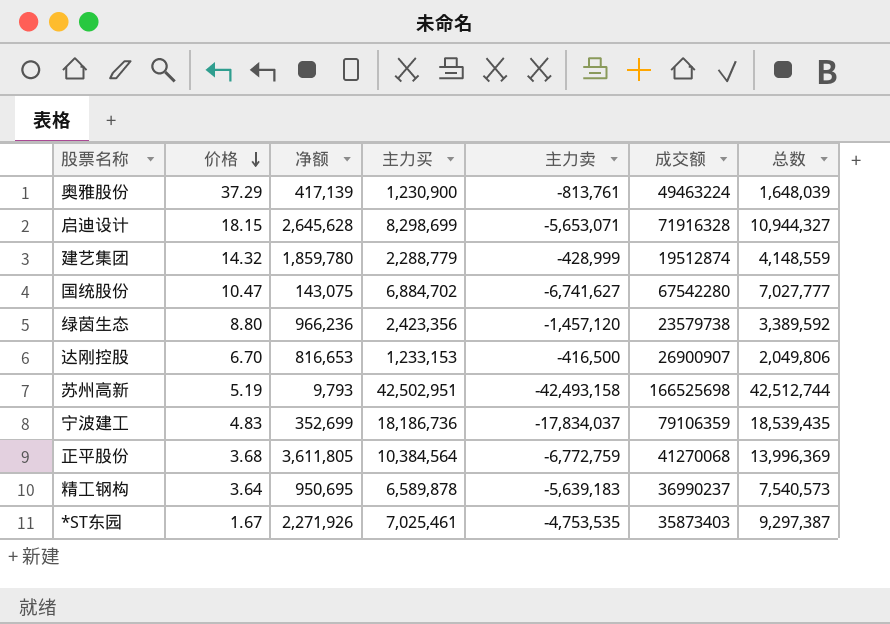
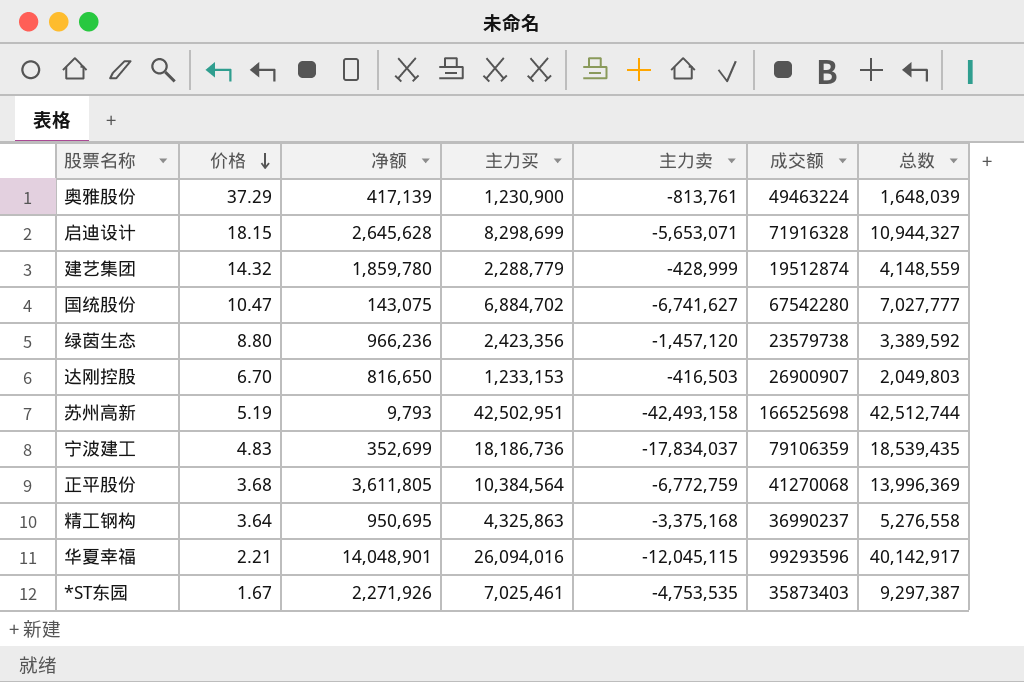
达刚控股 | 净额: 816,653 -> 816,650
达刚控股 | 主力卖: -416,500 -> -416,503
达刚控股 | 总数: 2,049,806 -> 2,049,803
精工钢构 | 主力买: 6,589,878 -> 4,325,863
精工钢构 | 主力卖: -5,639,183 -> -3,375,168
精工钢构 | 总数: 7,540,573 -> 5,276,558
row 华夏幸福: none -> 2.21 | 14,048,901 | 26,094,016 | -12,045,115 | 99293596 | 40,142,917

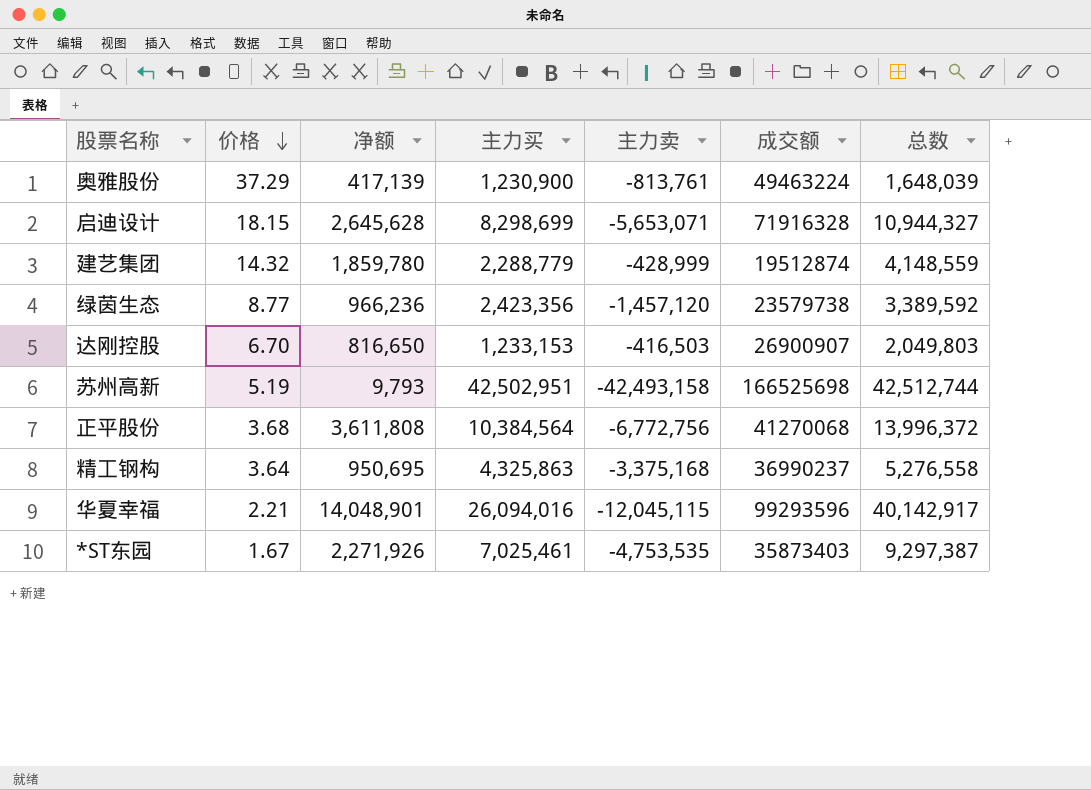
row 国统股份: 10.47 | 143,075 | 6,884,702 | -6,741,627 | 67542280 | 7,027,777 -> none
row 宁波建工: 4.83 | 352,699 | 18,186,736 | -17,834,037 | 79106359 | 18,539,435 -> none
绿茵生态 | 价格: 8.80 -> 8.77
正平股份 | 净额: 3,611,805 -> 3,611,808
正平股份 | 主力卖: -6,772,759 -> -6,772,756
正平股份 | 总数: 13,996,369 -> 13,996,372

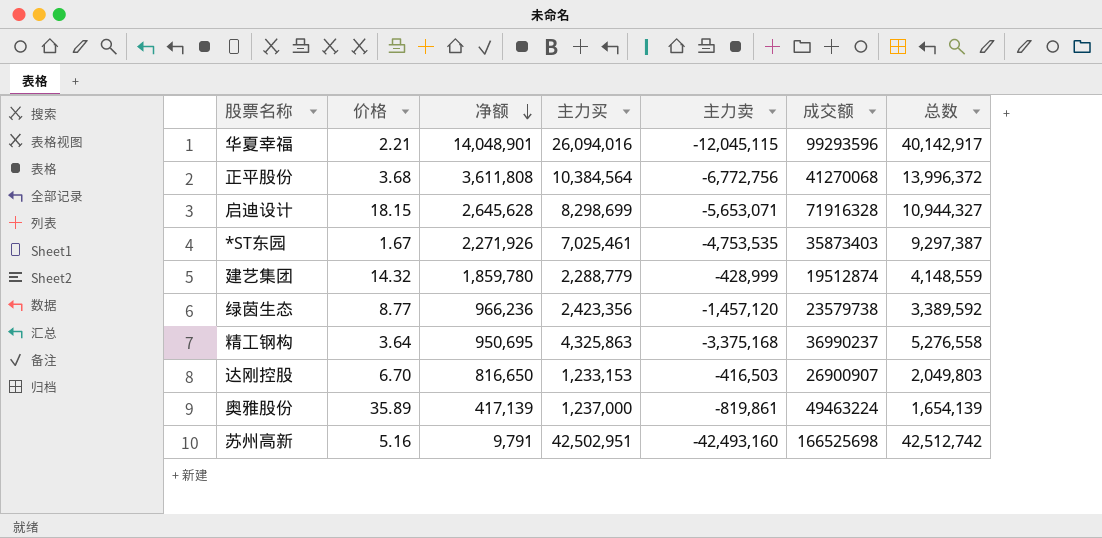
row order: 价格 descending -> 净额 descending
奥雅股份 | 价格: 37.29 -> 35.89
奥雅股份 | 主力买: 1,230,900 -> 1,237,000
奥雅股份 | 主力卖: -813,761 -> -819,861
奥雅股份 | 总数: 1,648,039 -> 1,654,139
苏州高新 | 价格: 5.19 -> 5.16
苏州高新 | 净额: 9,793 -> 9,791
苏州高新 | 主力卖: -42,493,158 -> -42,493,160
苏州高新 | 总数: 42,512,744 -> 42,512,742

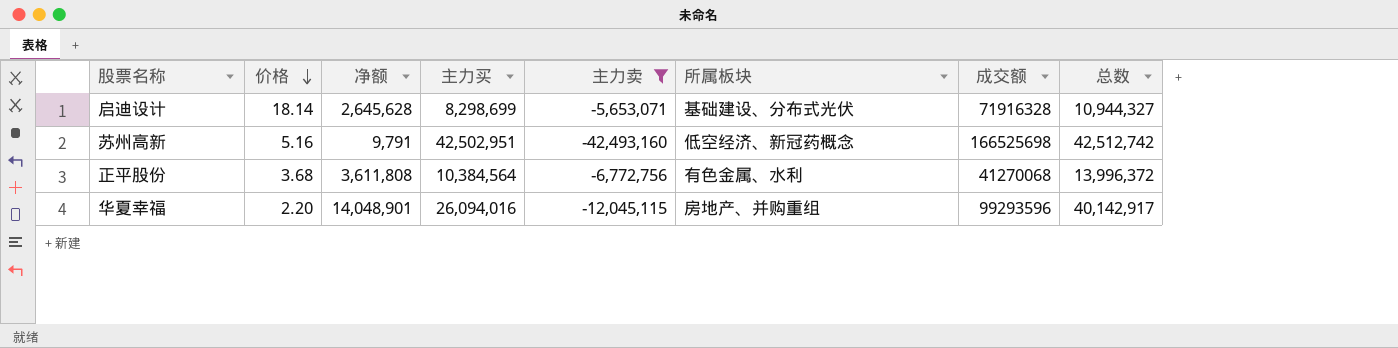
filter: none -> 主力卖 <= -5,653,071
row order: 净额 descending -> 价格 descending
column 所属板块 | position: none -> 6
启迪设计 | 价格: 18.15 -> 18.14
华夏幸福 | 价格: 2.21 -> 2.20

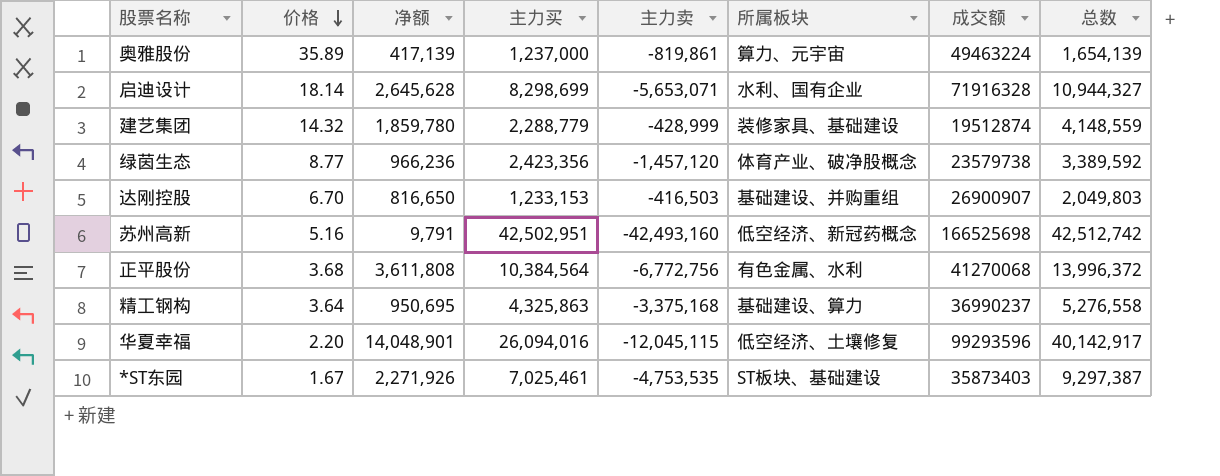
filter: 主力卖 <= -5,653,071 -> none
启迪设计 | 所属板块: 基础建设、分布式光伏 -> 水利、国有企业
华夏幸福 | 所属板块: 房地产、并购重组 -> 低空经济、土壤修复

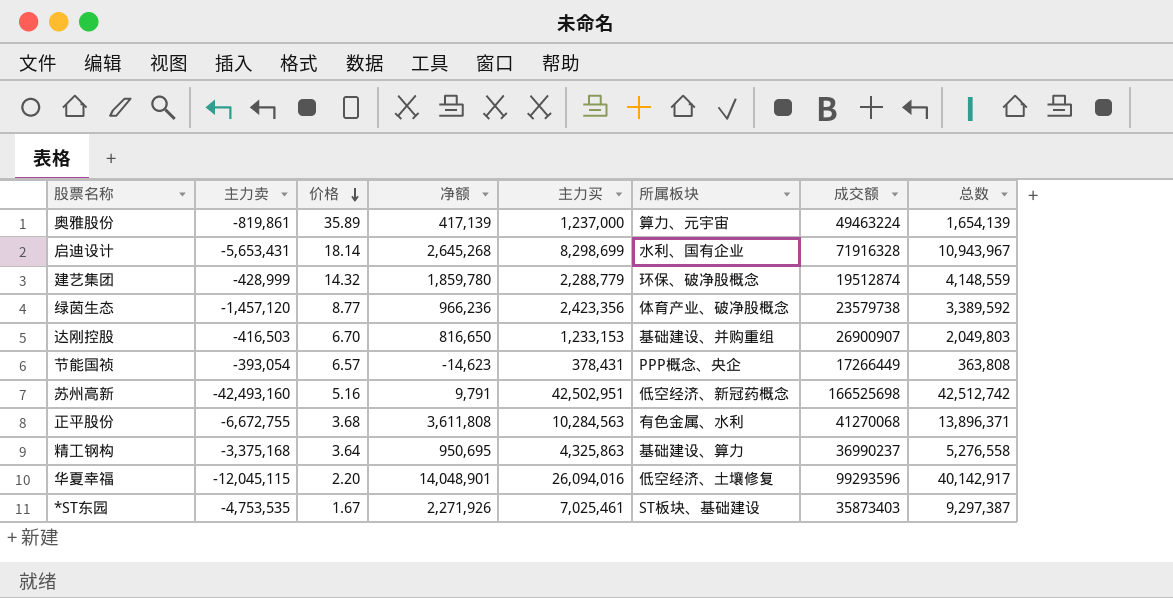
column 主力卖 | position: 5 -> 2
启迪设计 | 主力卖: -5,653,071 -> -5,653,431
启迪设计 | 净额: 2,645,628 -> 2,645,268
启迪设计 | 总数: 10,944,327 -> 10,943,967
建艺集团 | 所属板块: 装修家具、基础建设 -> 环保、破净股概念
row 节能国祯: none -> -393,054 | 6.57 | -14,623 | 378,431 | PPP概念、央企 | 17266449 | 363,808
正平股份 | 主力卖: -6,772,756 -> -6,672,755
正平股份 | 主力买: 10,384,564 -> 10,284,563
正平股份 | 总数: 13,996,372 -> 13,896,371

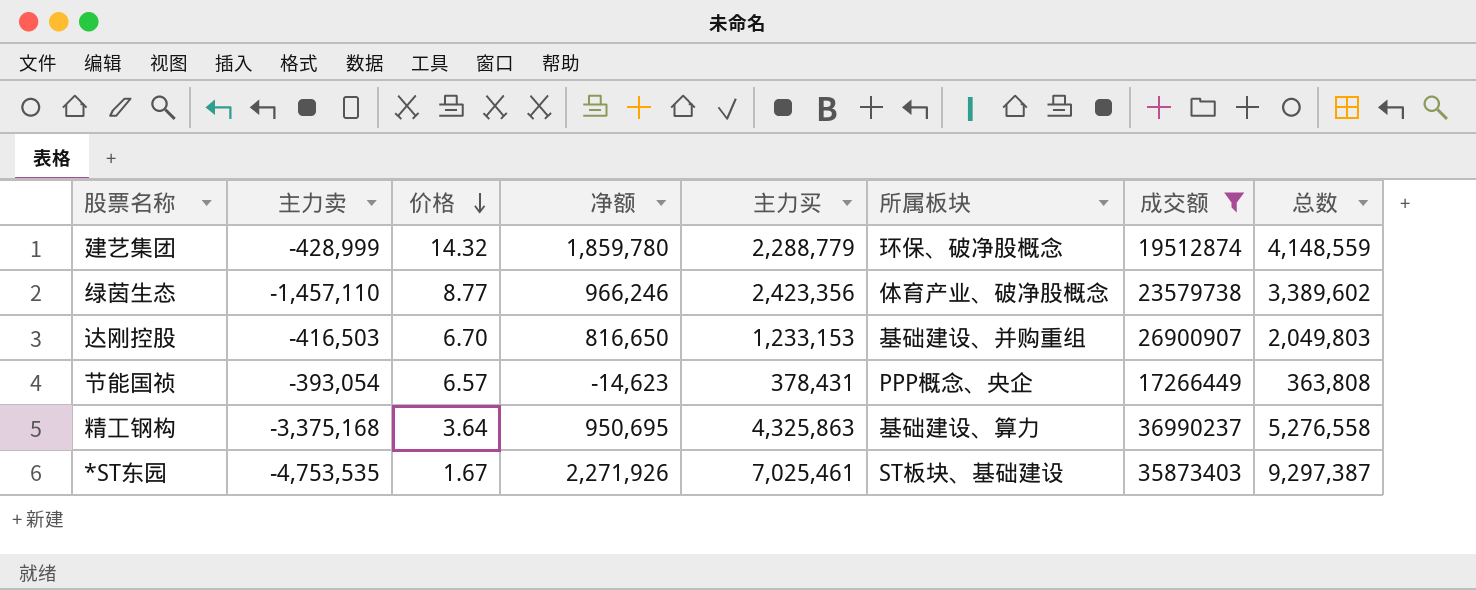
filter: none -> 成交额 <= 36990237
绿茵生态 | 主力卖: -1,457,120 -> -1,457,110
绿茵生态 | 净额: 966,236 -> 966,246
绿茵生态 | 总数: 3,389,592 -> 3,389,602

